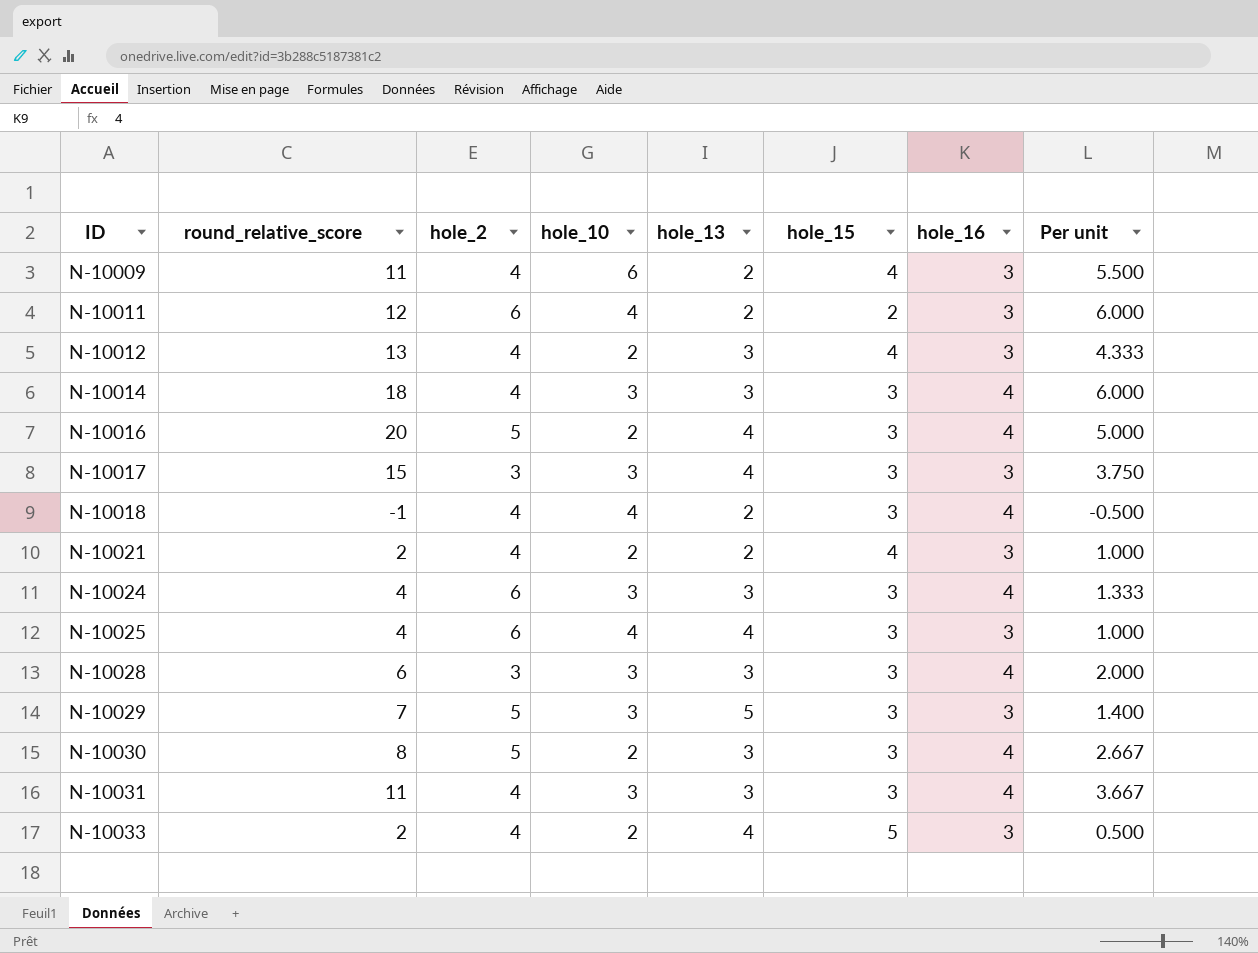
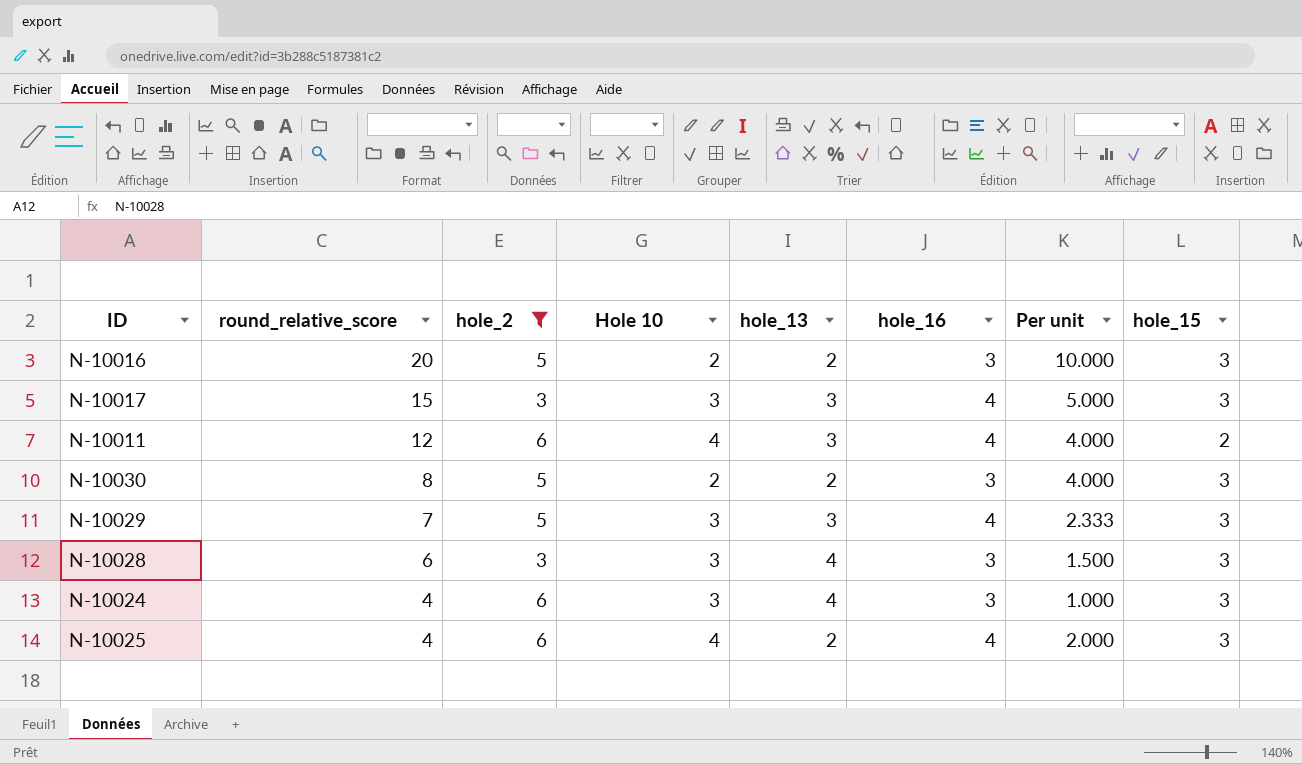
filter: none -> hole_2 != 4
row order: ID ascending -> round_relative_score descending
column name: hole_10 -> Hole 10
column hole_15 | position: 6 -> 8
N-10016 | hole_13: 4 -> 2
N-10016 | hole_16: 4 -> 3
N-10016 | Per unit: 5.000 -> 10.000
N-10017 | hole_13: 4 -> 3
N-10017 | hole_16: 3 -> 4
N-10017 | Per unit: 3.750 -> 5.000
N-10011 | hole_13: 2 -> 3
N-10011 | hole_16: 3 -> 4
N-10011 | Per unit: 6.000 -> 4.000
N-10030 | hole_13: 3 -> 2
N-10030 | hole_16: 4 -> 3
N-10030 | Per unit: 2.667 -> 4.000
N-10029 | hole_13: 5 -> 3
N-10029 | hole_16: 3 -> 4
N-10029 | Per unit: 1.400 -> 2.333
N-10028 | hole_13: 3 -> 4
N-10028 | hole_16: 4 -> 3
N-10028 | Per unit: 2.000 -> 1.500
N-10024 | hole_13: 3 -> 4
N-10024 | hole_16: 4 -> 3
N-10024 | Per unit: 1.333 -> 1.000
N-10025 | hole_13: 4 -> 2
N-10025 | hole_16: 3 -> 4
N-10025 | Per unit: 1.000 -> 2.000

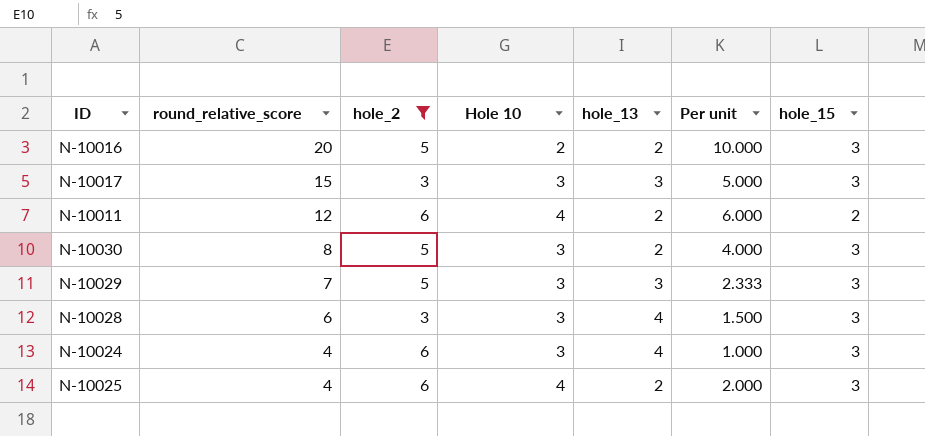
column hole_16 | position: 6 -> none
N-10011 | hole_13: 3 -> 2
N-10011 | Per unit: 4.000 -> 6.000
N-10030 | Hole 10: 2 -> 3

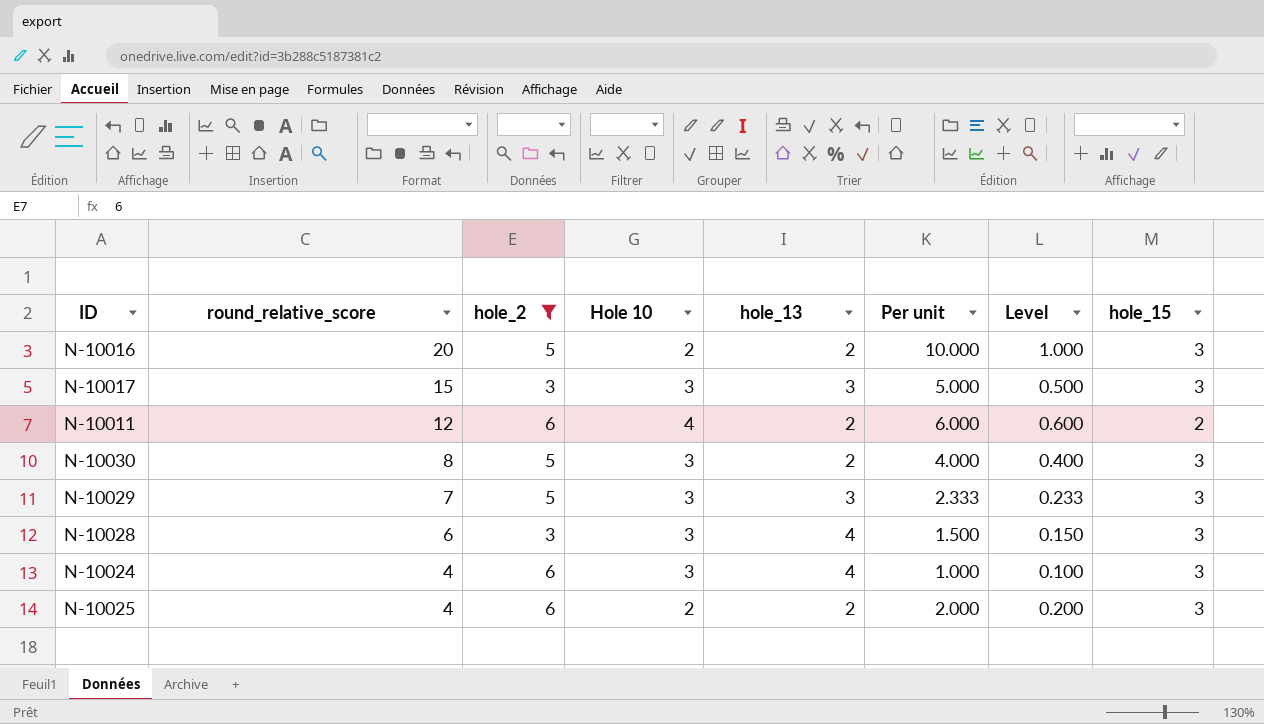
column Level | formula: none -> [Per unit] * 0.1
N-10025 | Hole 10: 4 -> 2

